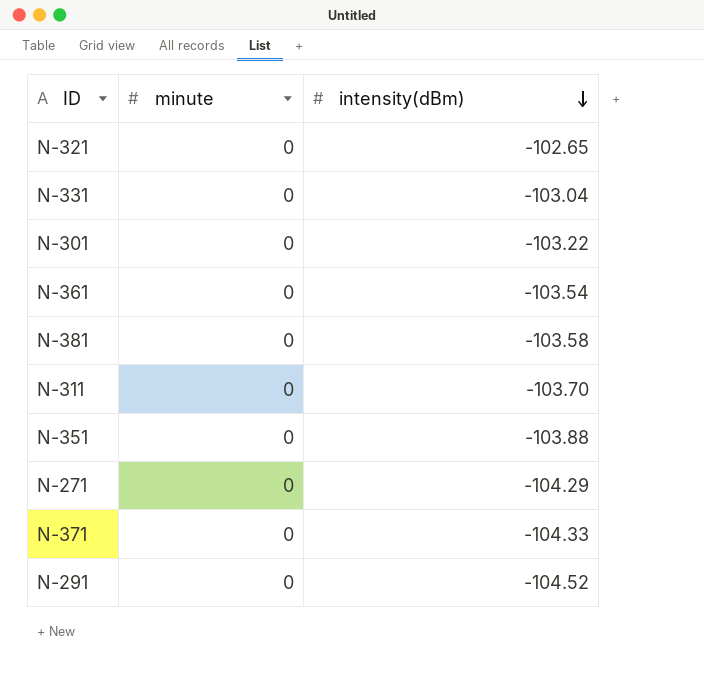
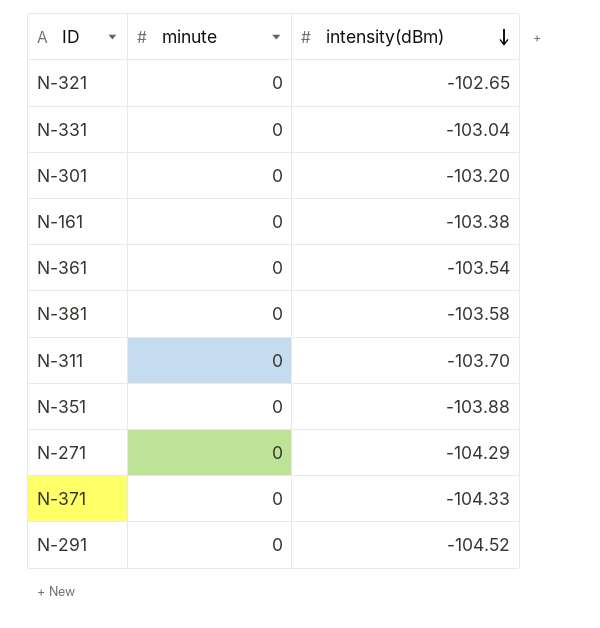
N-301 | intensity(dBm): -103.22 -> -103.20
row N-161: none -> 0 | -103.38

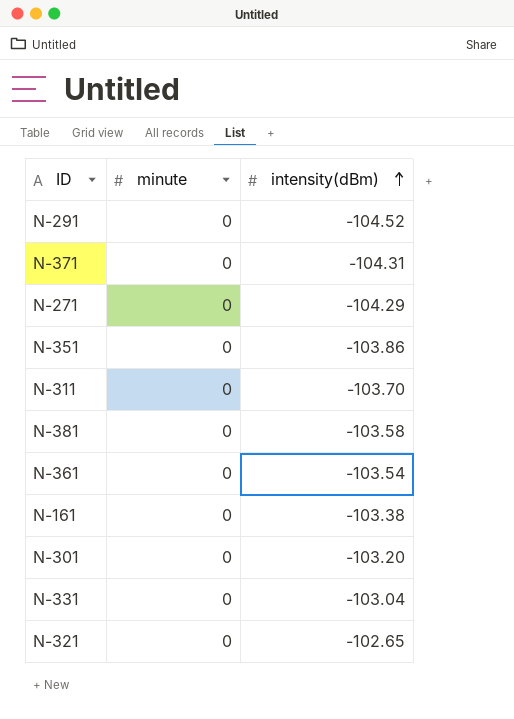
row order: intensity(dBm) descending -> intensity(dBm) ascending
N-371 | intensity(dBm): -104.33 -> -104.31
N-351 | intensity(dBm): -103.88 -> -103.86

